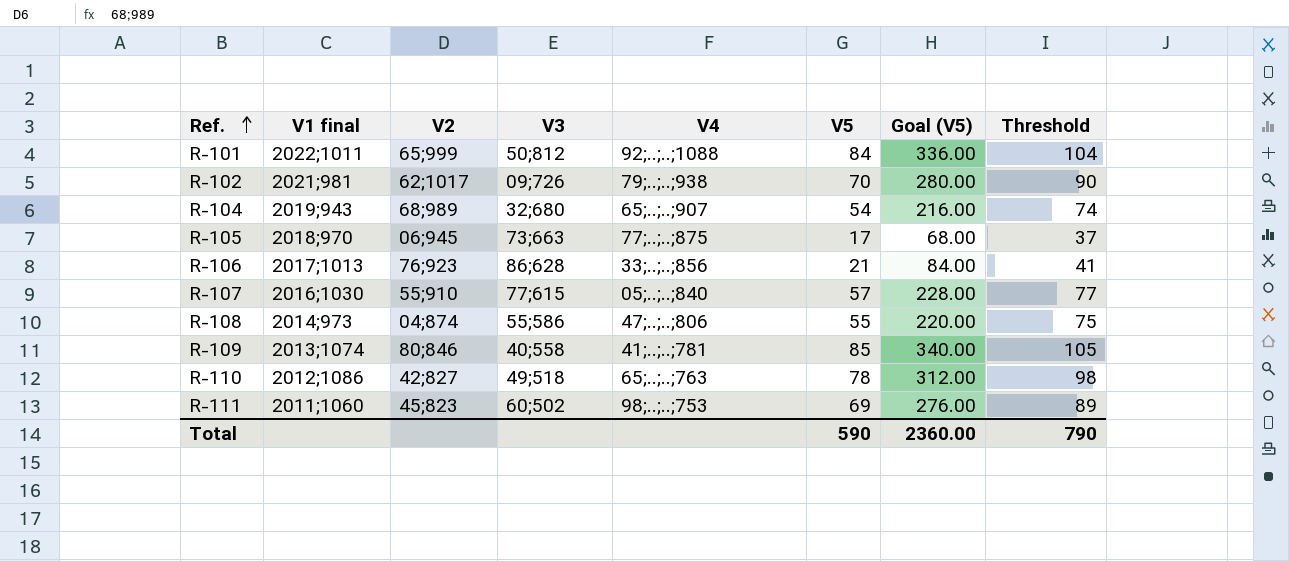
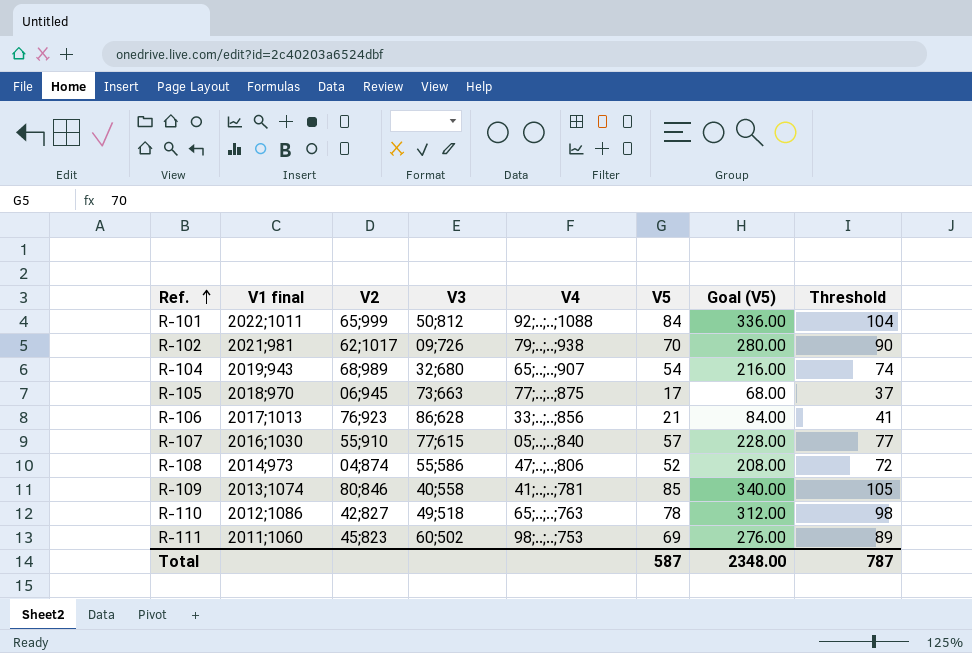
R-108 | V5: 55 -> 52
R-108 | Goal (V5): 220.00 -> 208.00
R-108 | Threshold: 75 -> 72
Total | V5: 590 -> 587
Total | Goal (V5): 2360.00 -> 2348.00
Total | Threshold: 790 -> 787

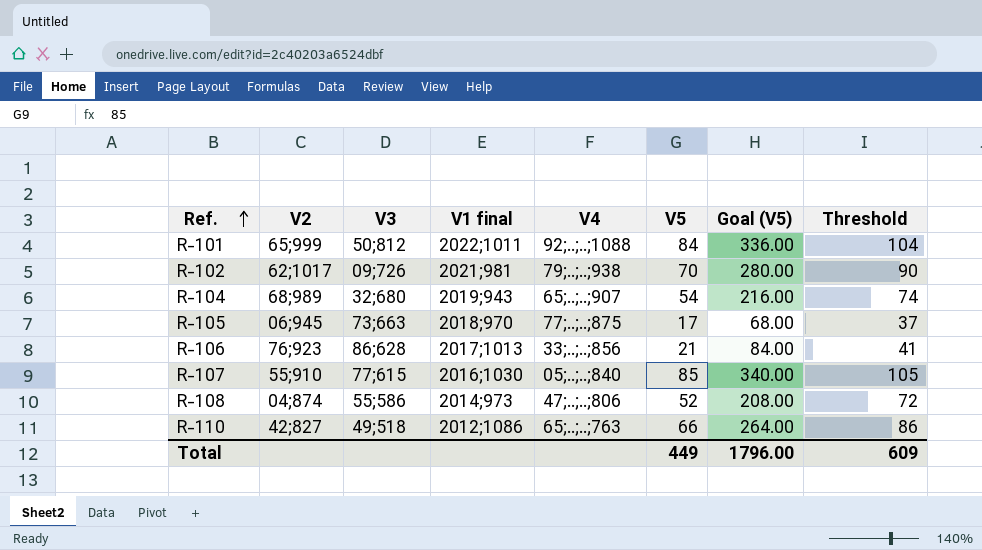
column V1 final | position: 2 -> 4
row R-109: 2013;1074 | 80;846 | 40;558 | 41;..;..;781 | 85 | 340.00 | 105 -> none
row R-111: 2011;1060 | 45;823 | 60;502 | 98;..;..;753 | 69 | 276.00 | 89 -> none
R-107 | V5: 57 -> 85
R-107 | Goal (V5): 228.00 -> 340.00
R-107 | Threshold: 77 -> 105
R-110 | V5: 78 -> 66
R-110 | Goal (V5): 312.00 -> 264.00
R-110 | Threshold: 98 -> 86
Total | V5: 587 -> 449
Total | Goal (V5): 2348.00 -> 1796.00
Total | Threshold: 787 -> 609

